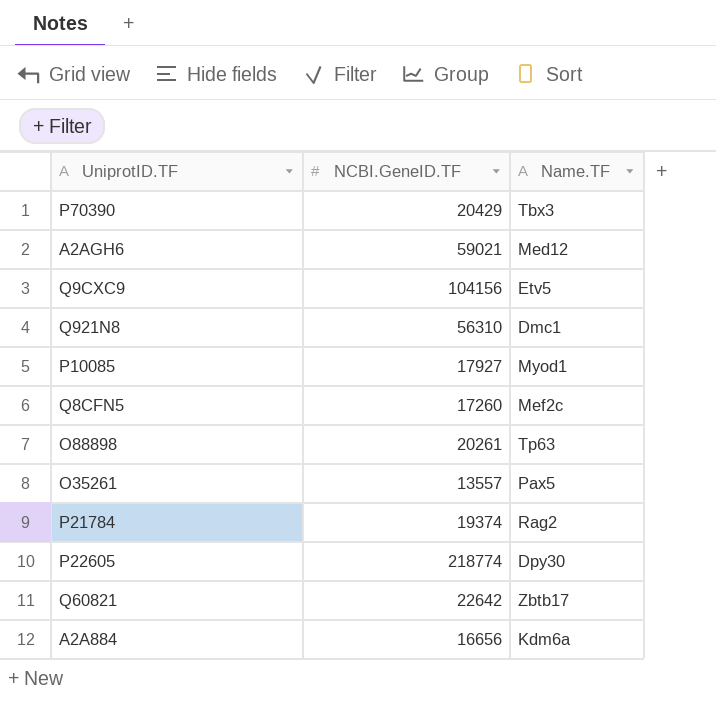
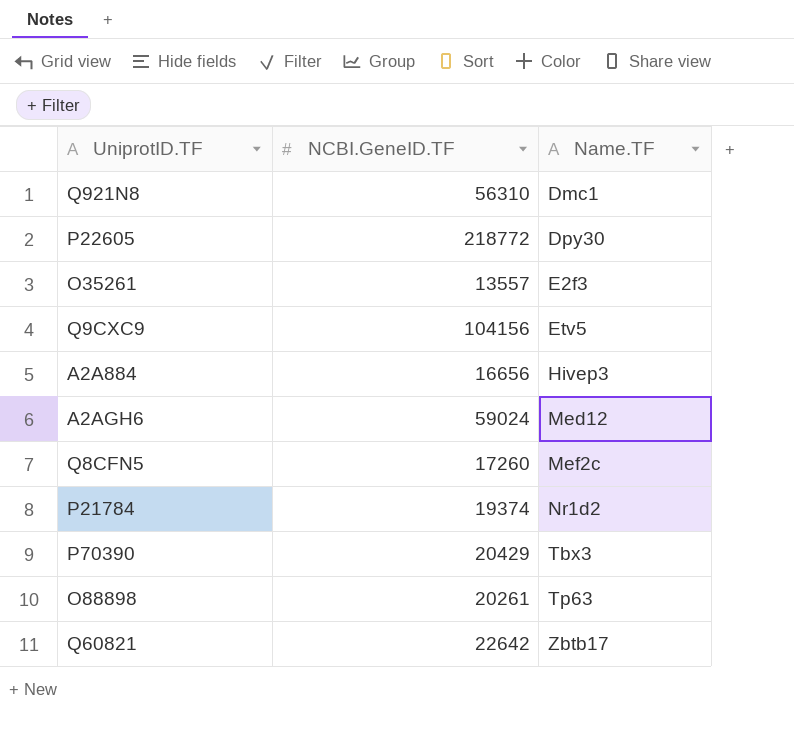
row order: none -> Name.TF ascending
row P10085: 17927 | Myod1 -> none
P22605 | NCBI.GeneID.TF: 218774 -> 218772
O35261 | Name.TF: Pax5 -> E2f3
A2A884 | Name.TF: Kdm6a -> Hivep3
A2AGH6 | NCBI.GeneID.TF: 59021 -> 59024
P21784 | Name.TF: Rag2 -> Nr1d2

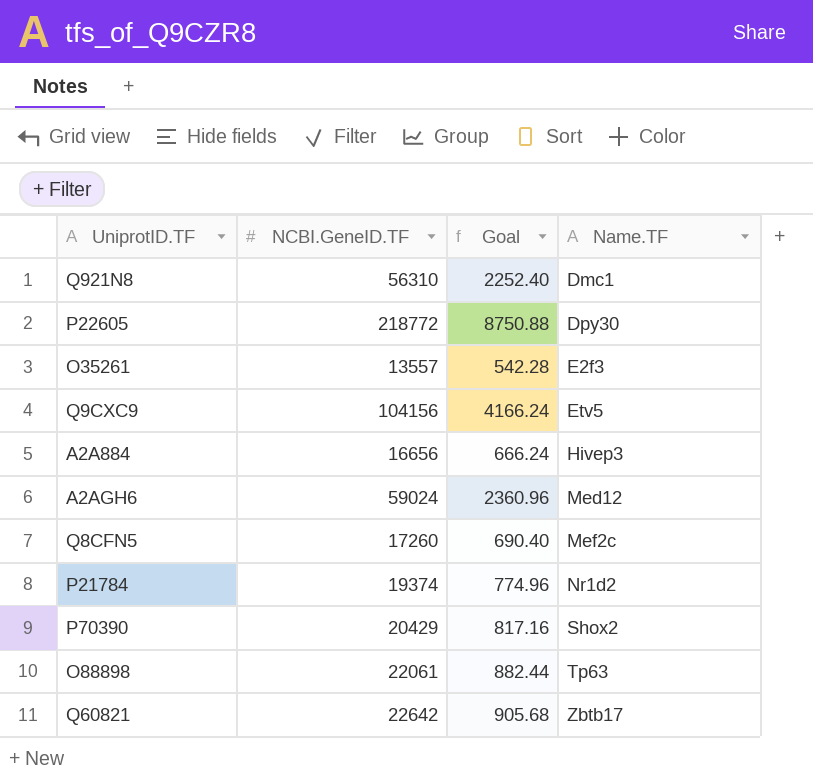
column Goal | formula: none -> [NCBI.GeneID.TF] * 0.04
P70390 | Name.TF: Tbx3 -> Shox2
O88898 | NCBI.GeneID.TF: 20261 -> 22061

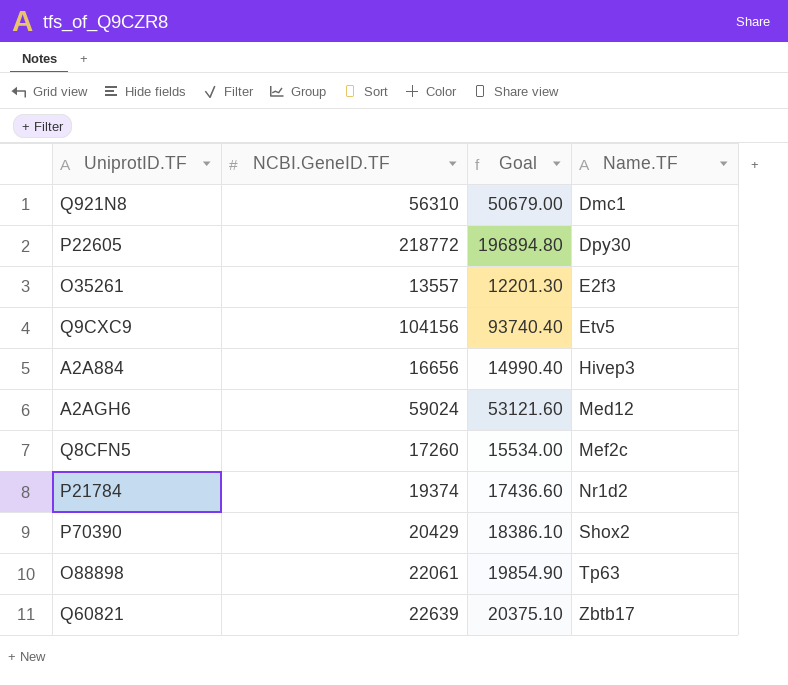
column Goal | formula: [NCBI.GeneID.TF] * 0.04 -> [NCBI.GeneID.TF] * 0.9
Q60821 | NCBI.GeneID.TF: 22642 -> 22639

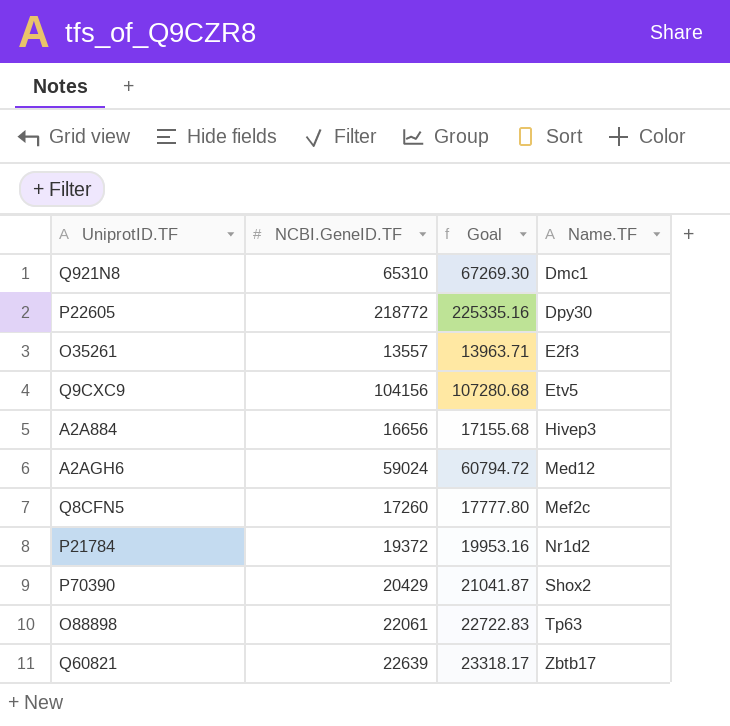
column Goal | formula: [NCBI.GeneID.TF] * 0.9 -> [NCBI.GeneID.TF] * 1.03
Q921N8 | NCBI.GeneID.TF: 56310 -> 65310
P21784 | NCBI.GeneID.TF: 19374 -> 19372

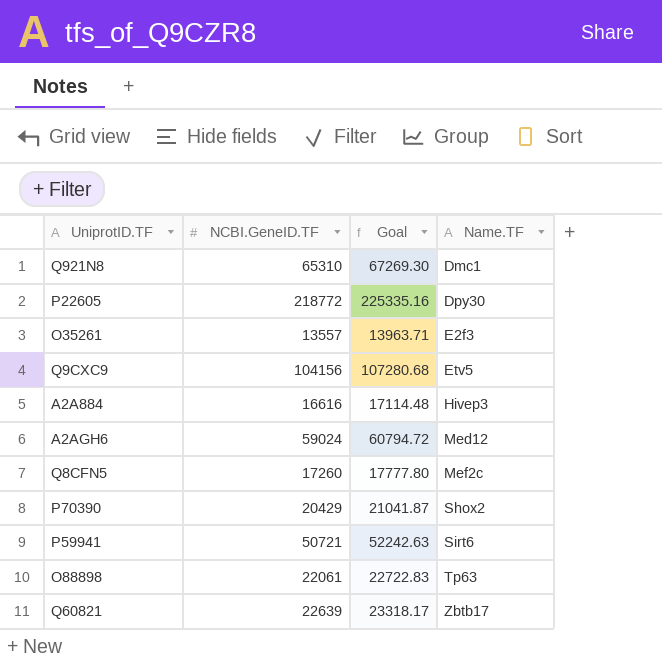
row P21784: 19372 | 19953.16 | Nr1d2 -> none
A2A884 | NCBI.GeneID.TF: 16656 -> 16616
A2A884 | Goal: 17155.68 -> 17114.48
row P59941: none -> 50721 | 52242.63 | Sirt6

